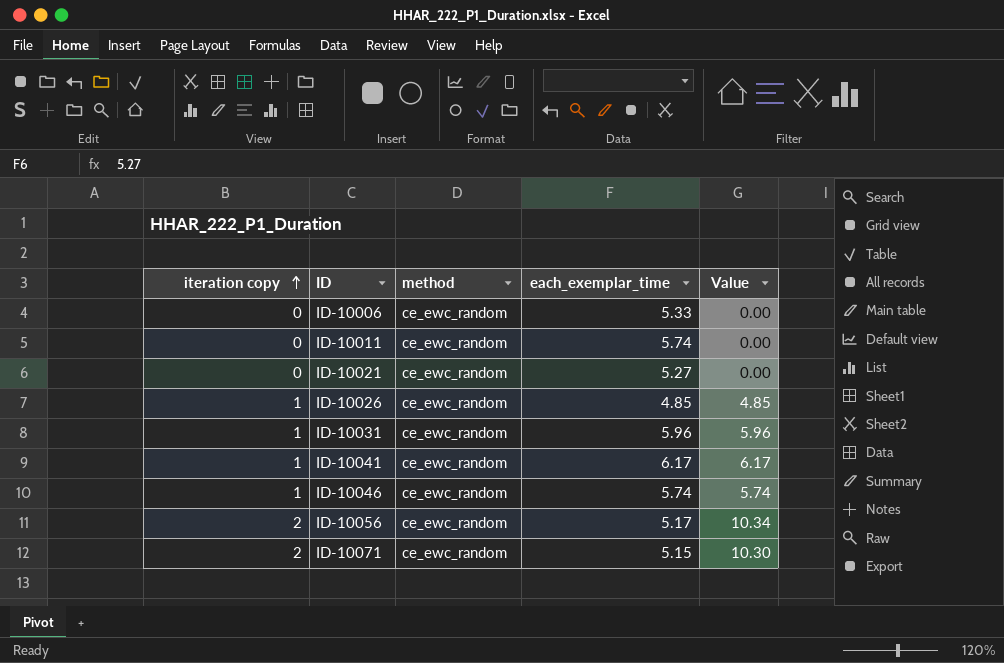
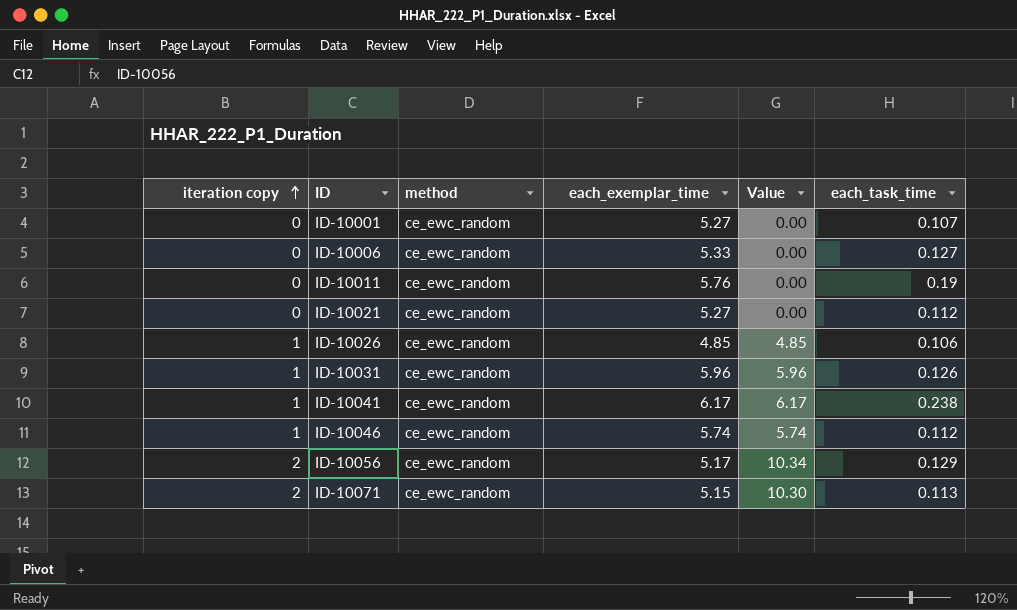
column each_task_time | position: none -> 6
row ID-10001: none -> 0 | ce_ewc_random | 5.27 | 0.00 | 0.107
ID-10011 | each_exemplar_time: 5.74 -> 5.76

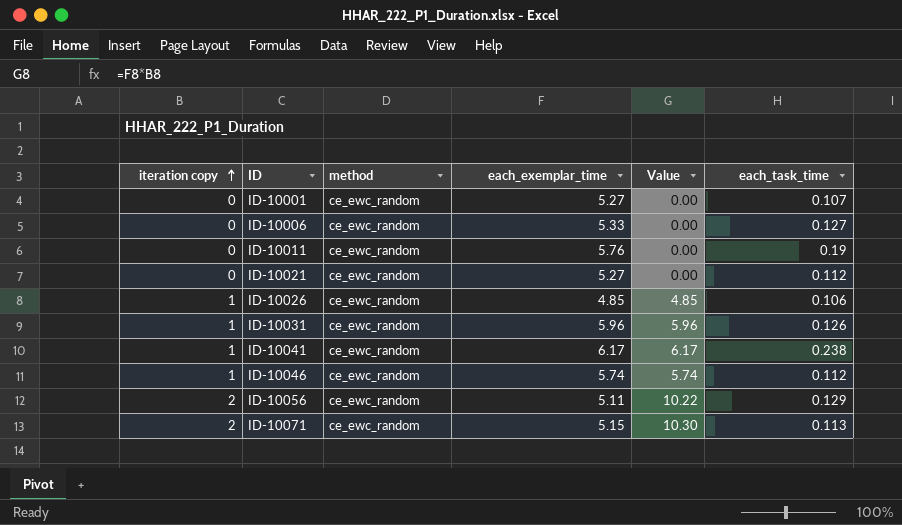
ID-10056 | each_exemplar_time: 5.17 -> 5.11
ID-10056 | Value: 10.34 -> 10.22

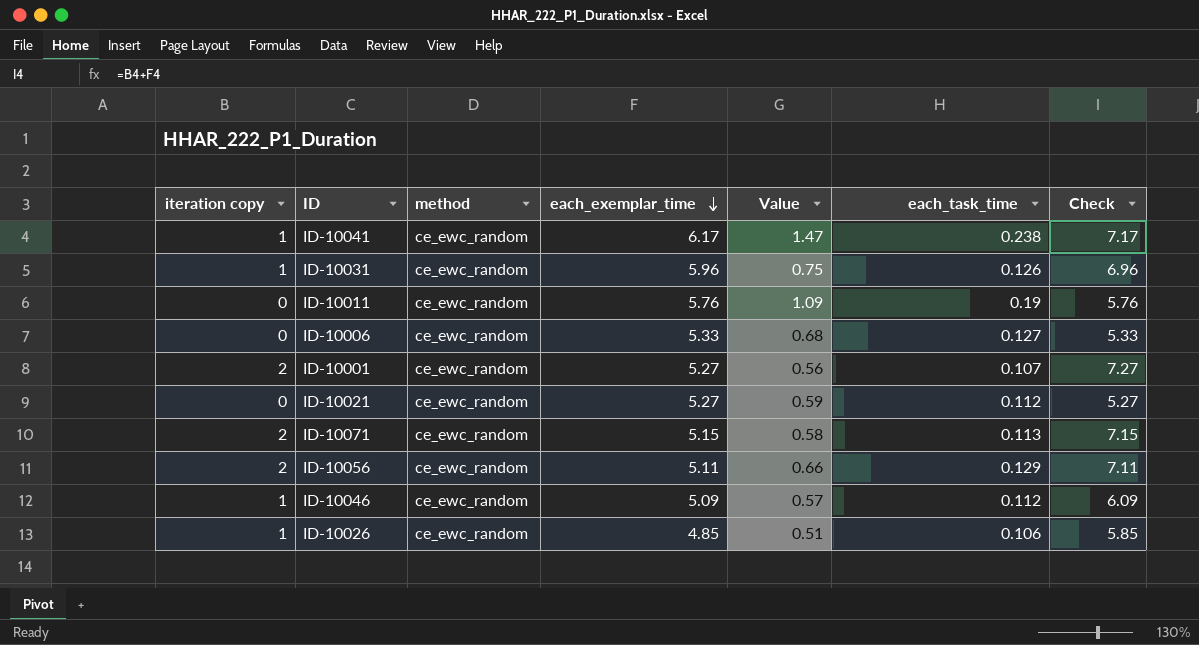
row order: iteration copy ascending -> each_exemplar_time descending
column Value | formula: [iteration copy] * [each_exemplar_time] -> [each_exemplar_time] * [each_task_time]
column Check | formula: none -> [iteration copy] + [each_exemplar_time]
ID-10001 | iteration copy: 0 -> 2
ID-10046 | each_exemplar_time: 5.74 -> 5.09

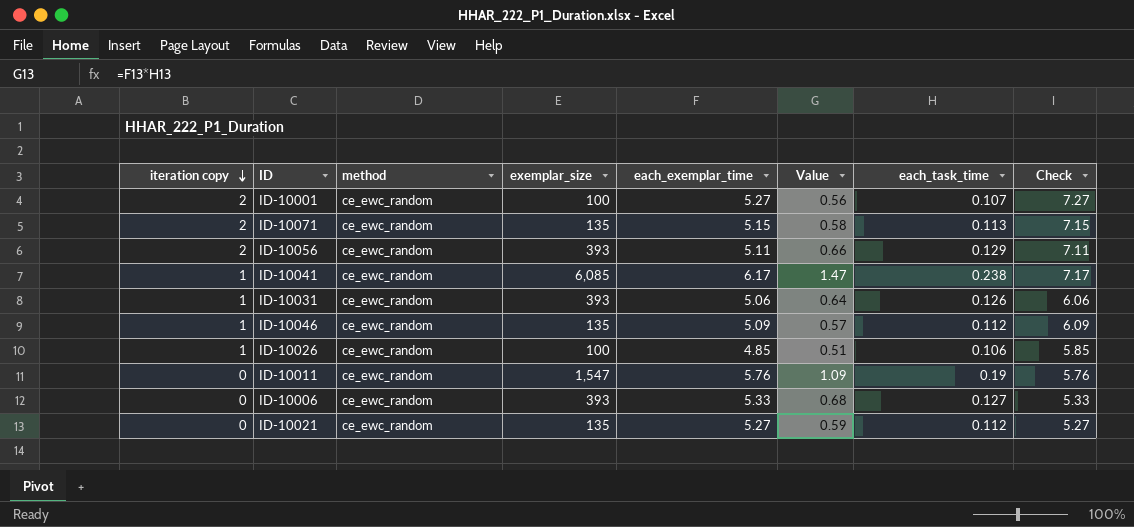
row order: each_exemplar_time descending -> iteration copy descending
column exemplar_size | position: none -> 4
ID-10031 | each_exemplar_time: 5.96 -> 5.06
ID-10031 | Value: 0.75 -> 0.64
ID-10031 | Check: 6.96 -> 6.06

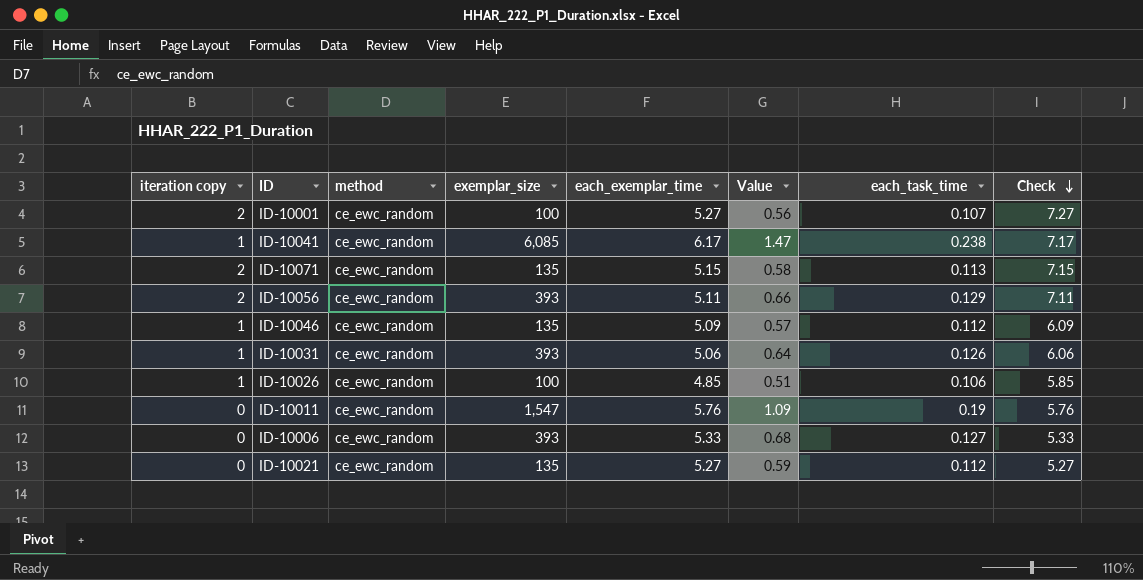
row order: iteration copy descending -> Check descending

